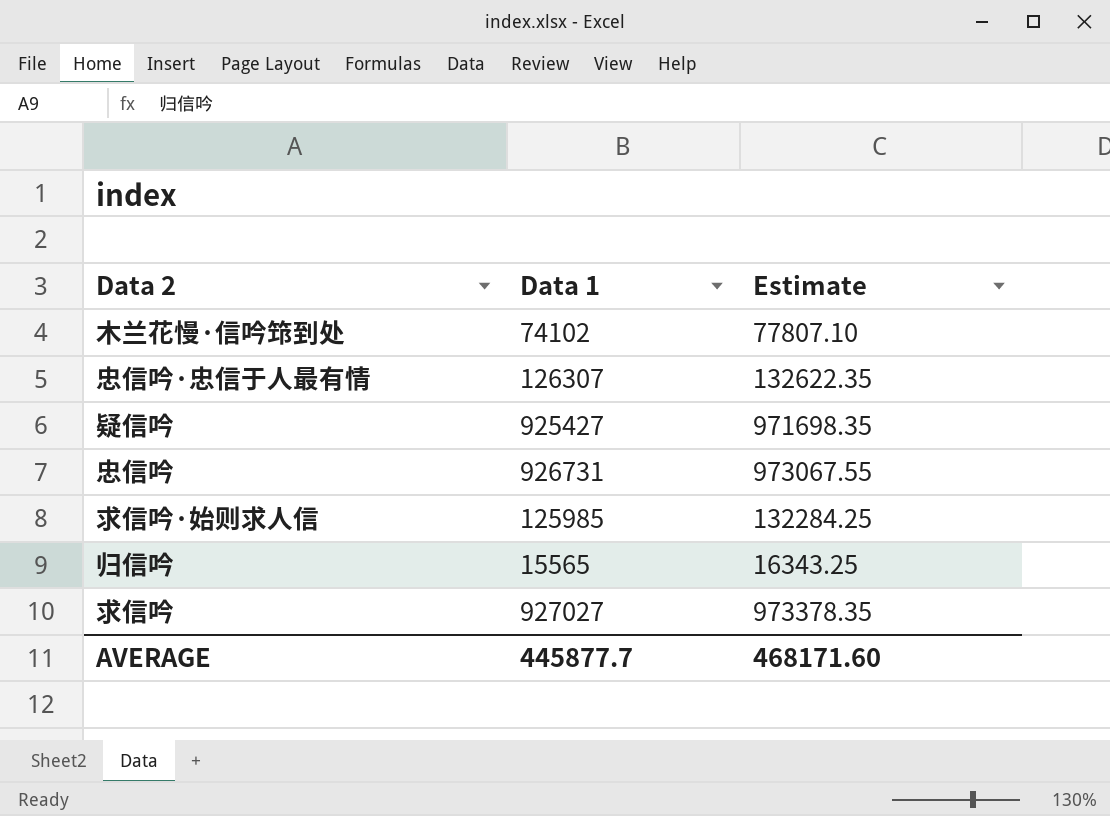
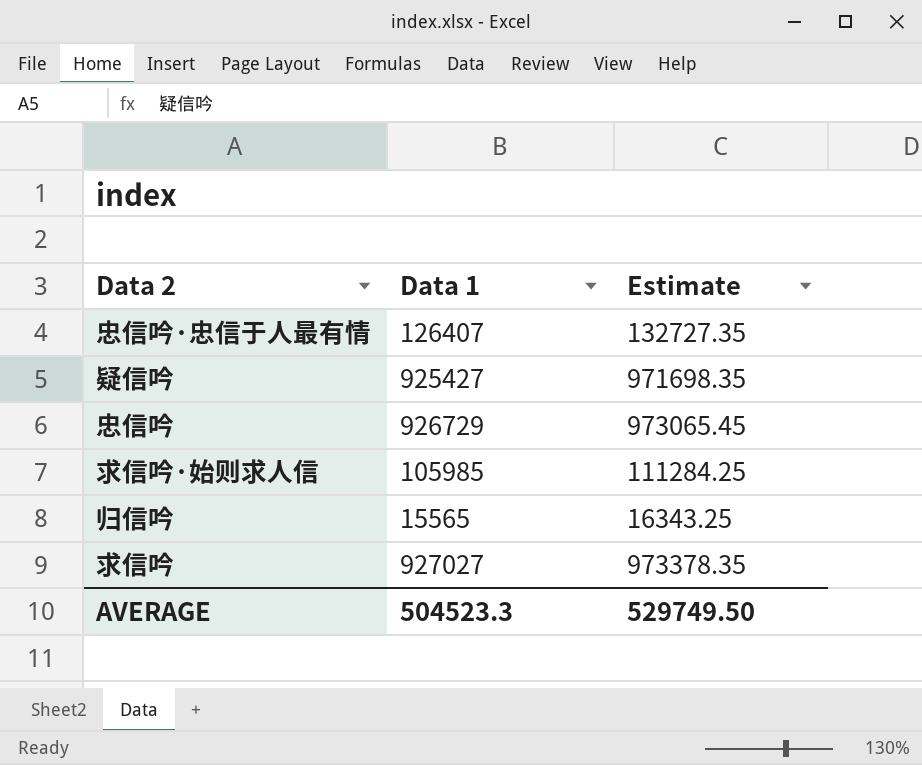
row 木兰花慢·信吟筇到处: 74102 | 77807.10 -> none
忠信吟·忠信于人最有情 | Data 1: 126307 -> 126407
忠信吟·忠信于人最有情 | Estimate: 132622.35 -> 132727.35
忠信吟 | Data 1: 926731 -> 926729
忠信吟 | Estimate: 973067.55 -> 973065.45
求信吟·始则求人信 | Data 1: 125985 -> 105985
求信吟·始则求人信 | Estimate: 132284.25 -> 111284.25
AVERAGE | Data 1: 445877.7 -> 504523.3
AVERAGE | Estimate: 468171.60 -> 529749.50

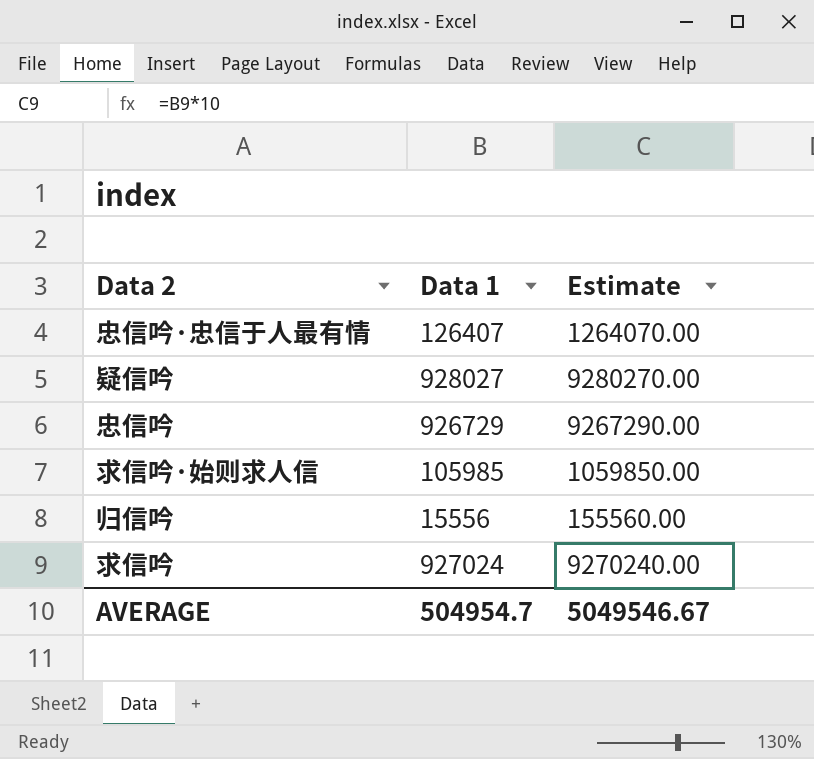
column Estimate | formula: [Data 1] * 1.05 -> [Data 1] * 10
疑信吟 | Data 1: 925427 -> 928027
归信吟 | Data 1: 15565 -> 15556
求信吟 | Data 1: 927027 -> 927024
AVERAGE | Data 1: 504523.3 -> 504954.7
AVERAGE | Estimate: 529749.50 -> 5049546.67

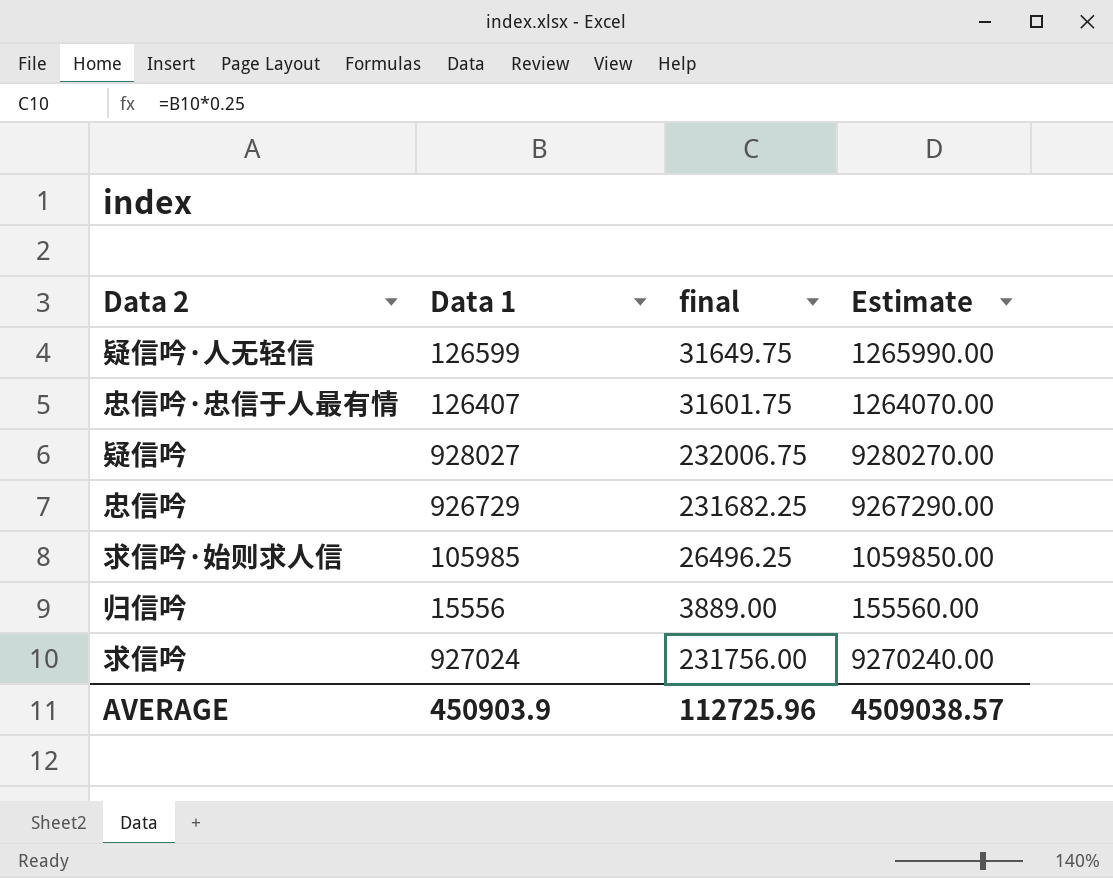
column final | formula: none -> [Data 1] * 0.25
row 疑信吟·人无轻信: none -> 126599 | 31649.75 | 1265990.00
AVERAGE | Data 1: 504954.7 -> 450903.9
AVERAGE | Estimate: 5049546.67 -> 4509038.57

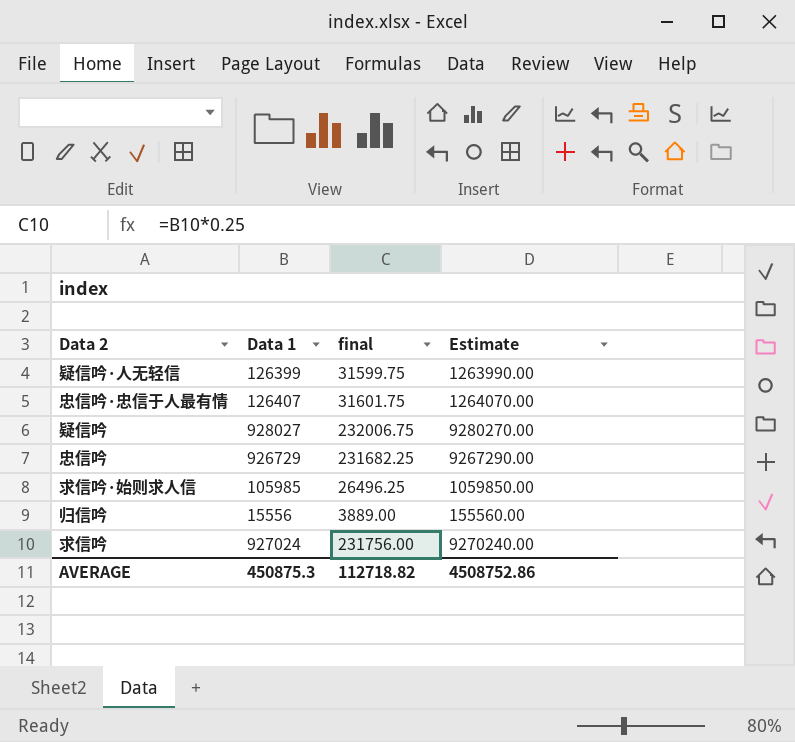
疑信吟·人无轻信 | Data 1: 126599 -> 126399
疑信吟·人无轻信 | final: 31649.75 -> 31599.75
疑信吟·人无轻信 | Estimate: 1265990.00 -> 1263990.00
AVERAGE | Data 1: 450903.9 -> 450875.3
AVERAGE | final: 112725.96 -> 112718.82
AVERAGE | Estimate: 4509038.57 -> 4508752.86

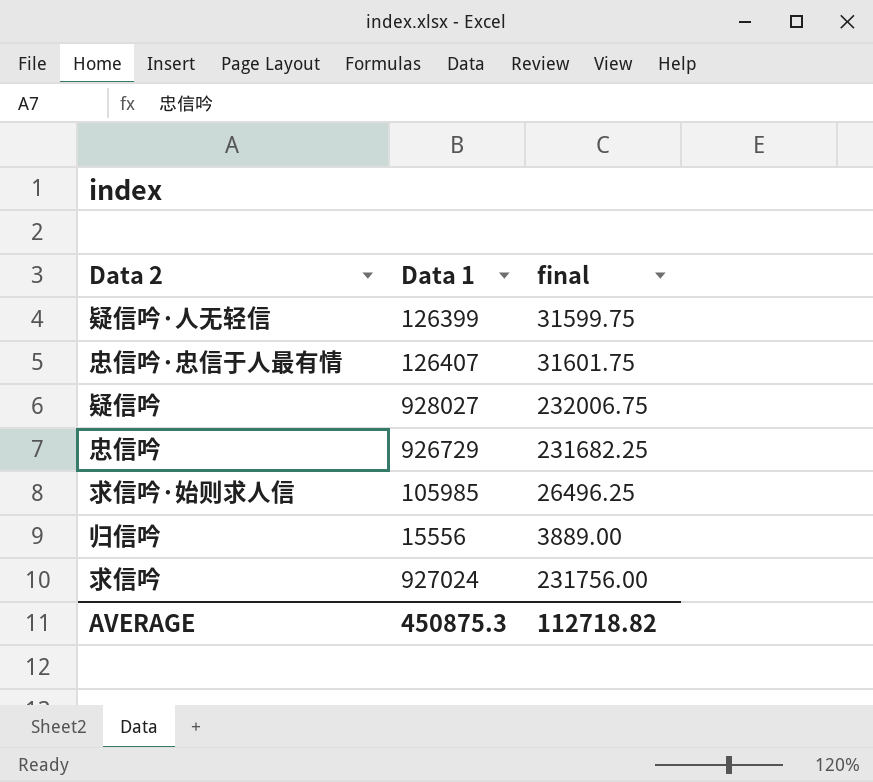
column Estimate | formula: [Data 1] * 10 -> none

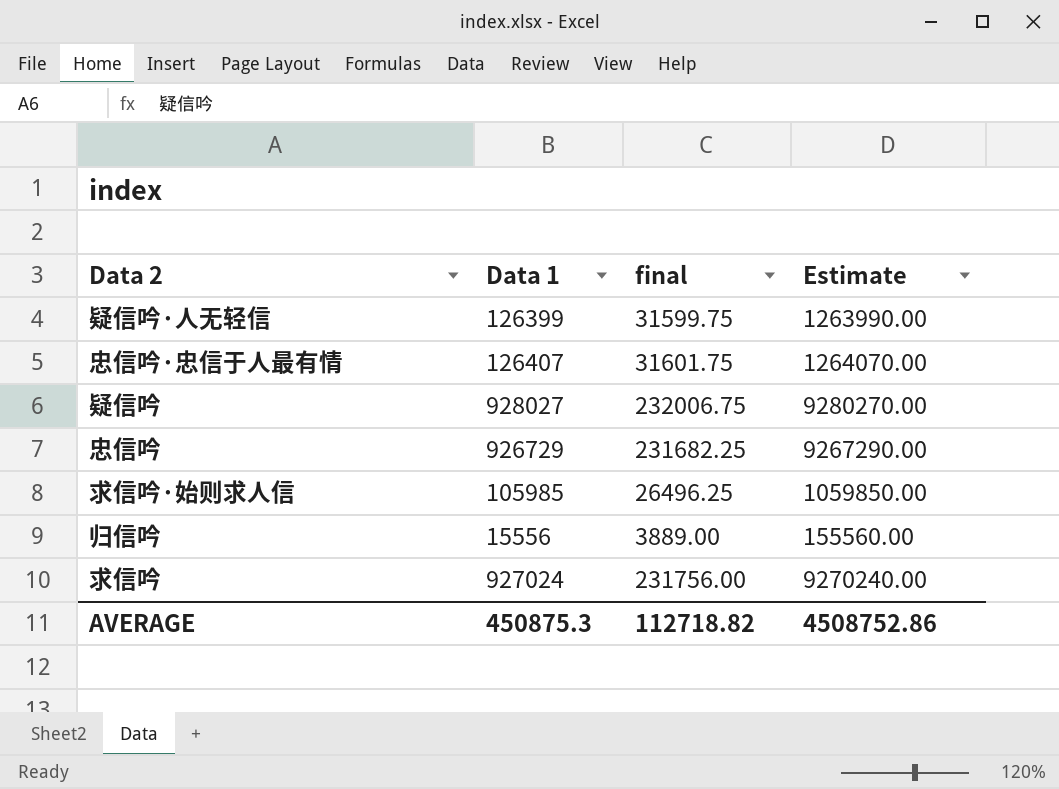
column Estimate | formula: none -> [Data 1] * 10

